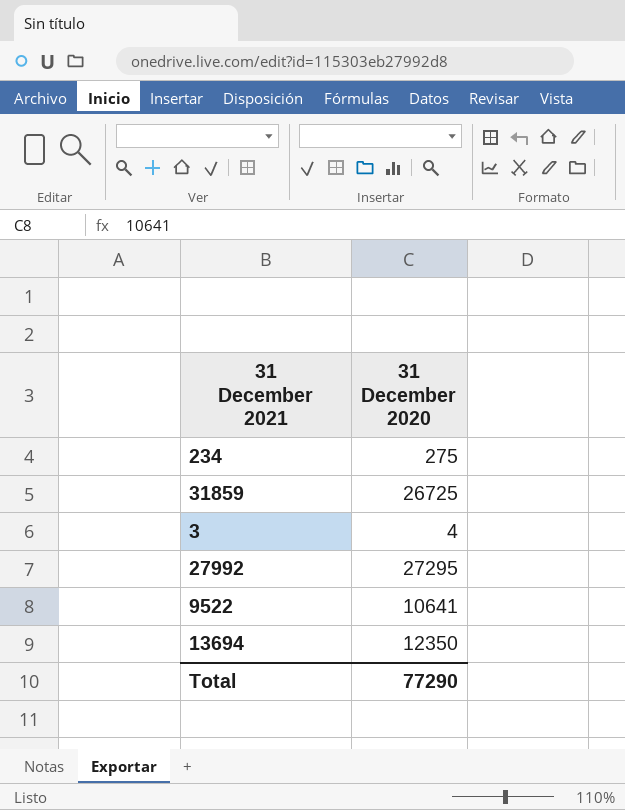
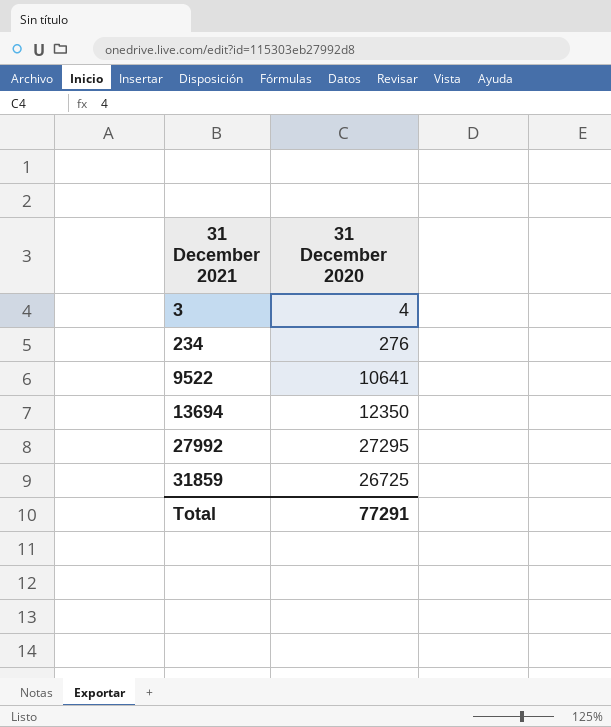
row order: none -> 31 December 2021 ascending
234 | 31 December 2020: 275 -> 276
Total | 31 December 2020: 77290 -> 77291

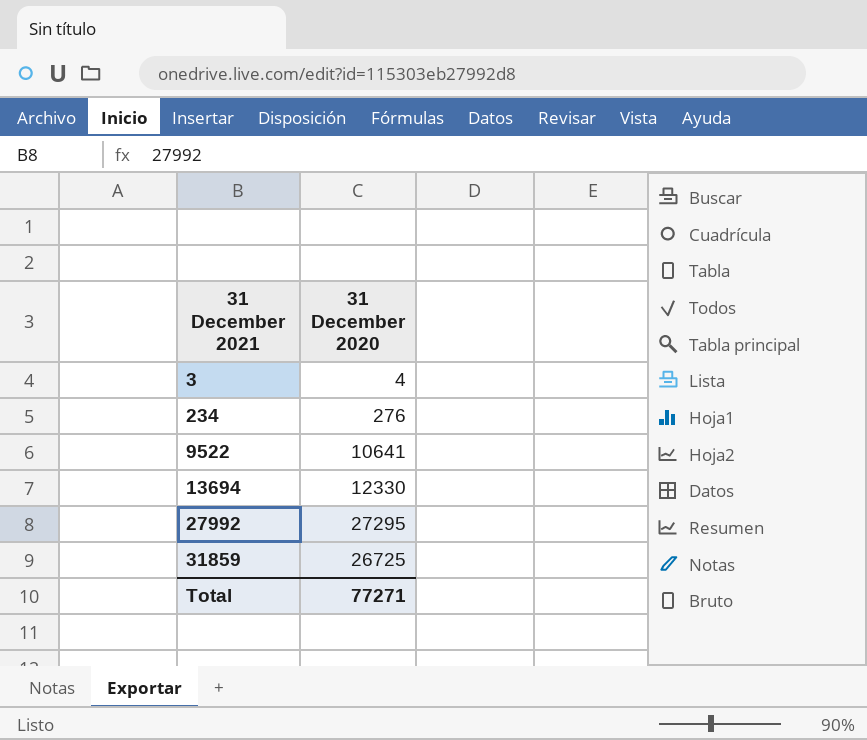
13694 | 31 December 2020: 12350 -> 12330
Total | 31 December 2020: 77291 -> 77271

